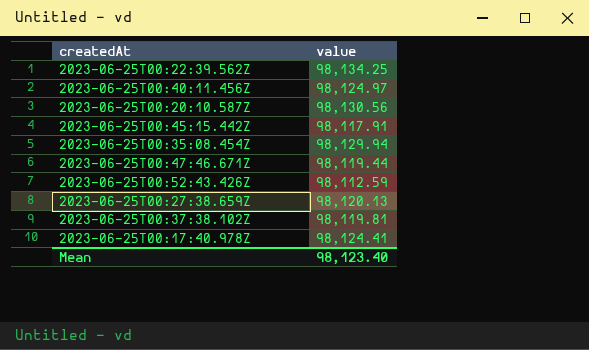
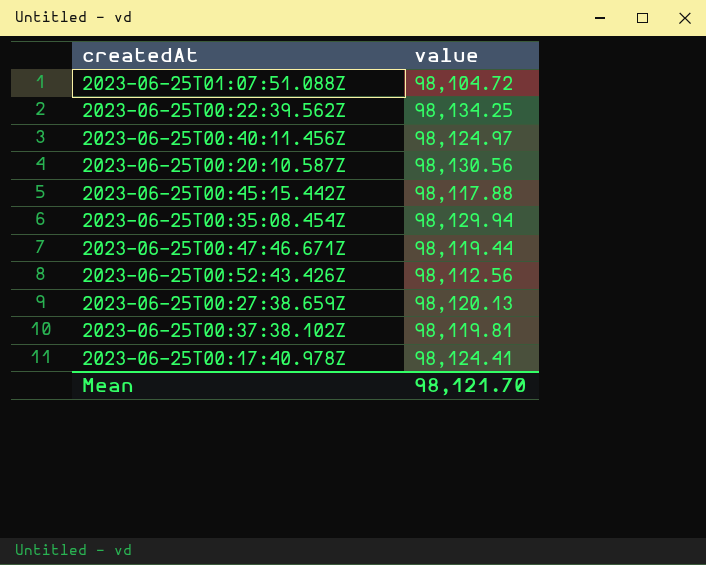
row 2023-06-25T01:07:51.088Z: none -> 98,104.72
2023-06-25T00:45:15.442Z | value: 98,117.91 -> 98,117.88
2023-06-25T00:52:43.426Z | value: 98,112.59 -> 98,112.56
Mean | value: 98,123.40 -> 98,121.70

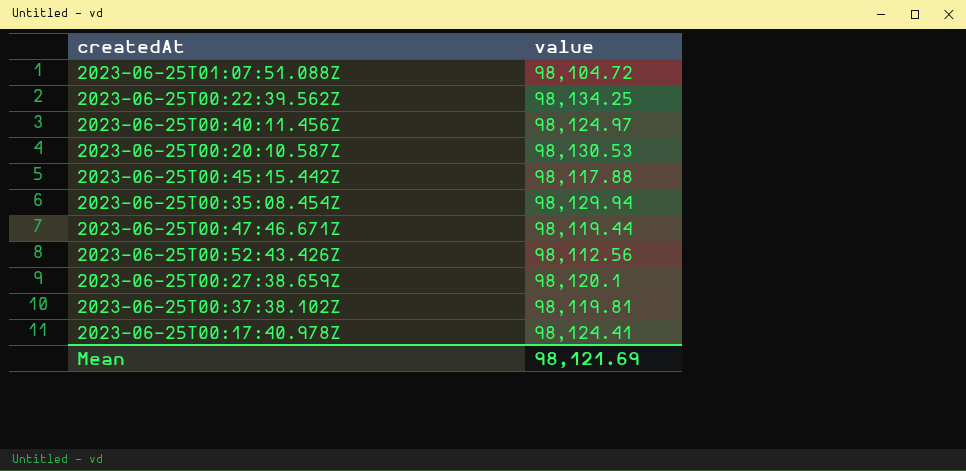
2023-06-25T00:20:10.587Z | value: 98,130.56 -> 98,130.53
2023-06-25T00:27:38.659Z | value: 98,120.13 -> 98,120.1
Mean | value: 98,121.70 -> 98,121.69

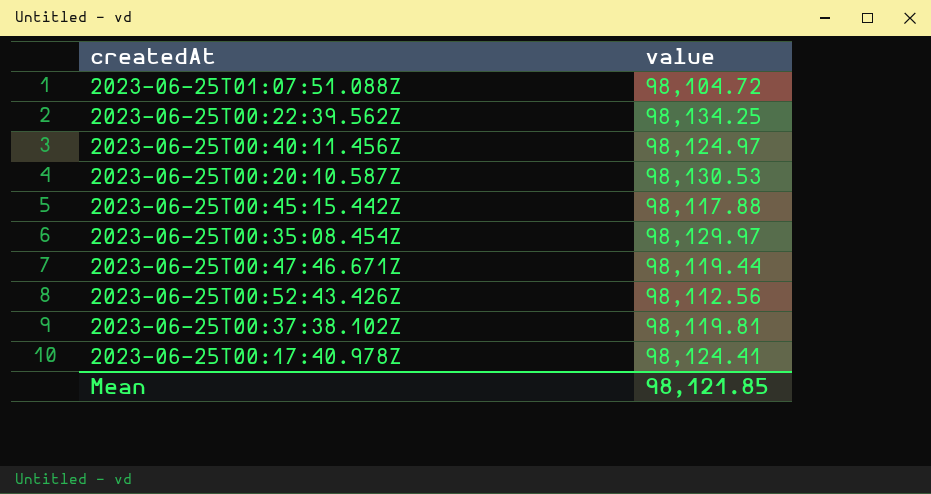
row 2023-06-25T00:27:38.659Z: 98,120.1 -> none
2023-06-25T00:35:08.454Z | value: 98,129.94 -> 98,129.97
Mean | value: 98,121.69 -> 98,121.85

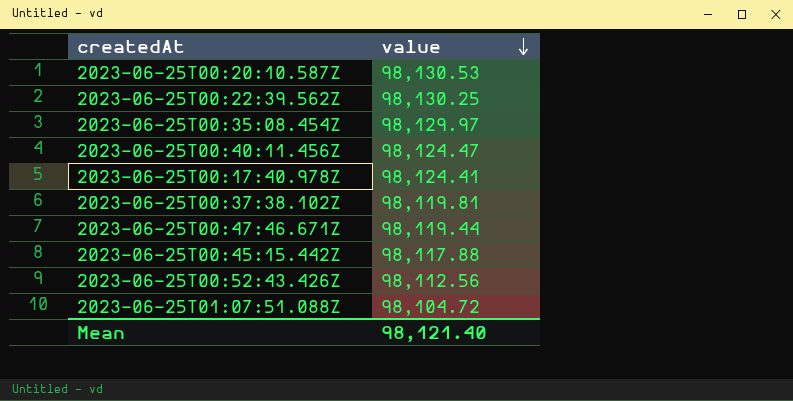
row order: none -> value descending
2023-06-25T00:22:39.562Z | value: 98,134.25 -> 98,130.25
2023-06-25T00:40:11.456Z | value: 98,124.97 -> 98,124.47
Mean | value: 98,121.85 -> 98,121.40

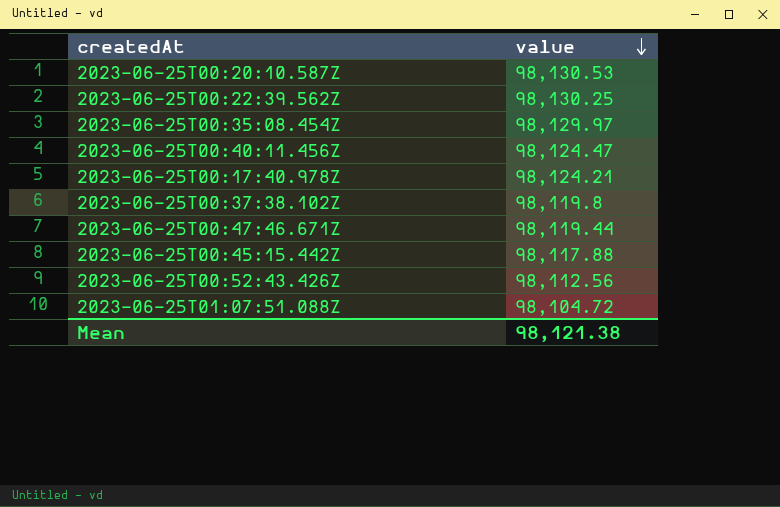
2023-06-25T00:17:40.978Z | value: 98,124.41 -> 98,124.21
2023-06-25T00:37:38.102Z | value: 98,119.81 -> 98,119.8
Mean | value: 98,121.40 -> 98,121.38

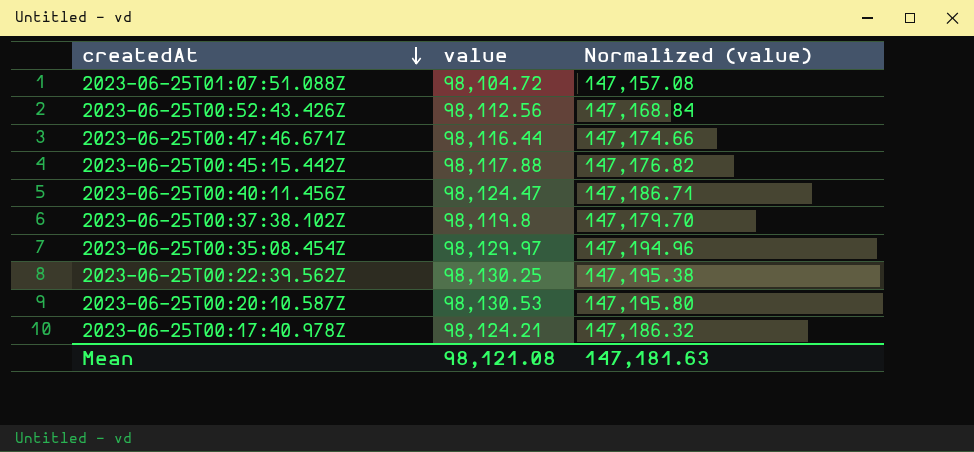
row order: value descending -> createdAt descending
column Normalized (value) | formula: none -> [value] * 1.5
2023-06-25T00:47:46.671Z | value: 98,119.44 -> 98,116.44
Mean | value: 98,121.38 -> 98,121.08

